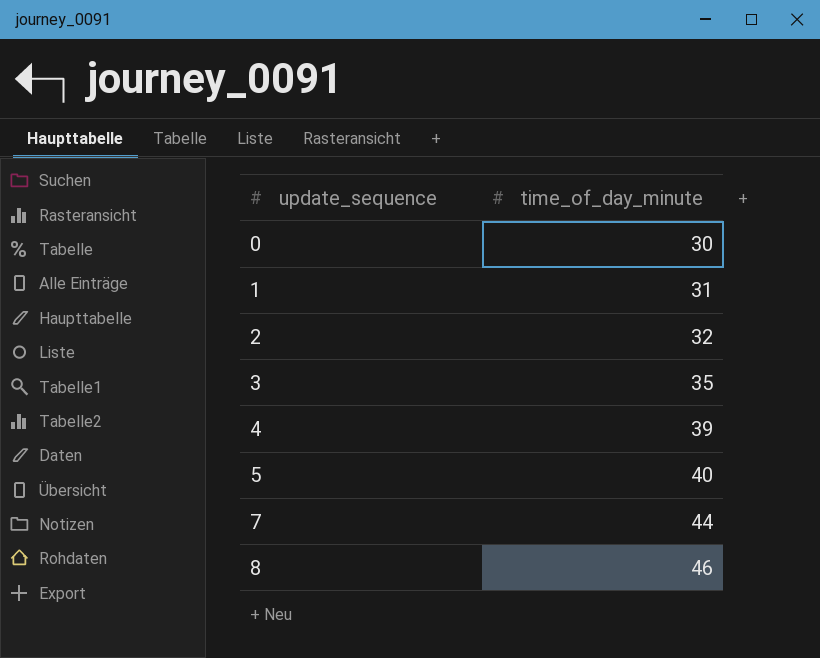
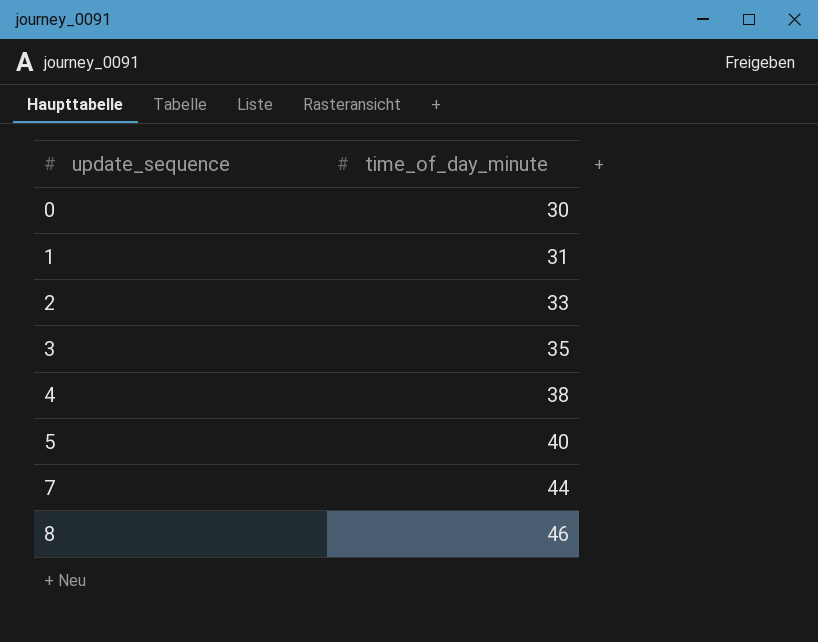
2 | time_of_day_minute: 32 -> 33
4 | time_of_day_minute: 39 -> 38

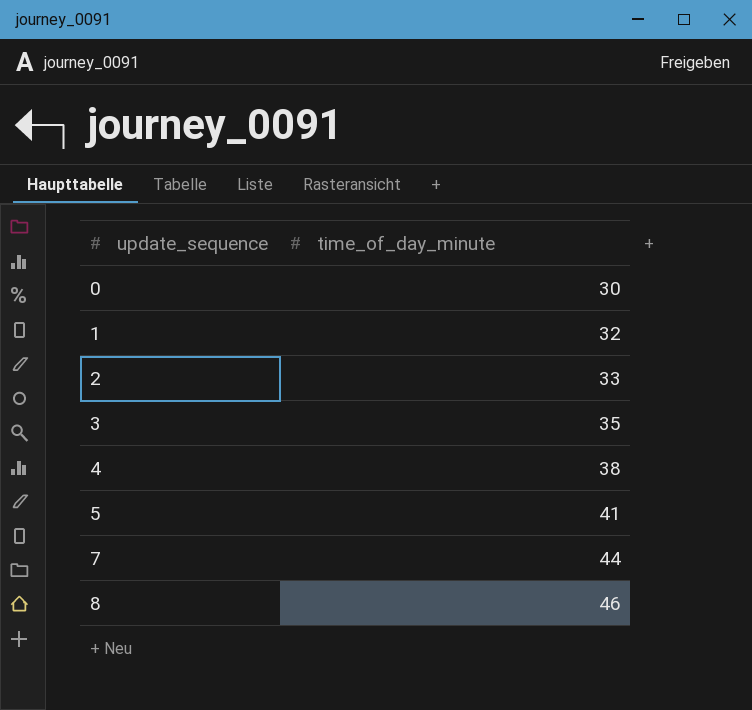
1 | time_of_day_minute: 31 -> 32
5 | time_of_day_minute: 40 -> 41

